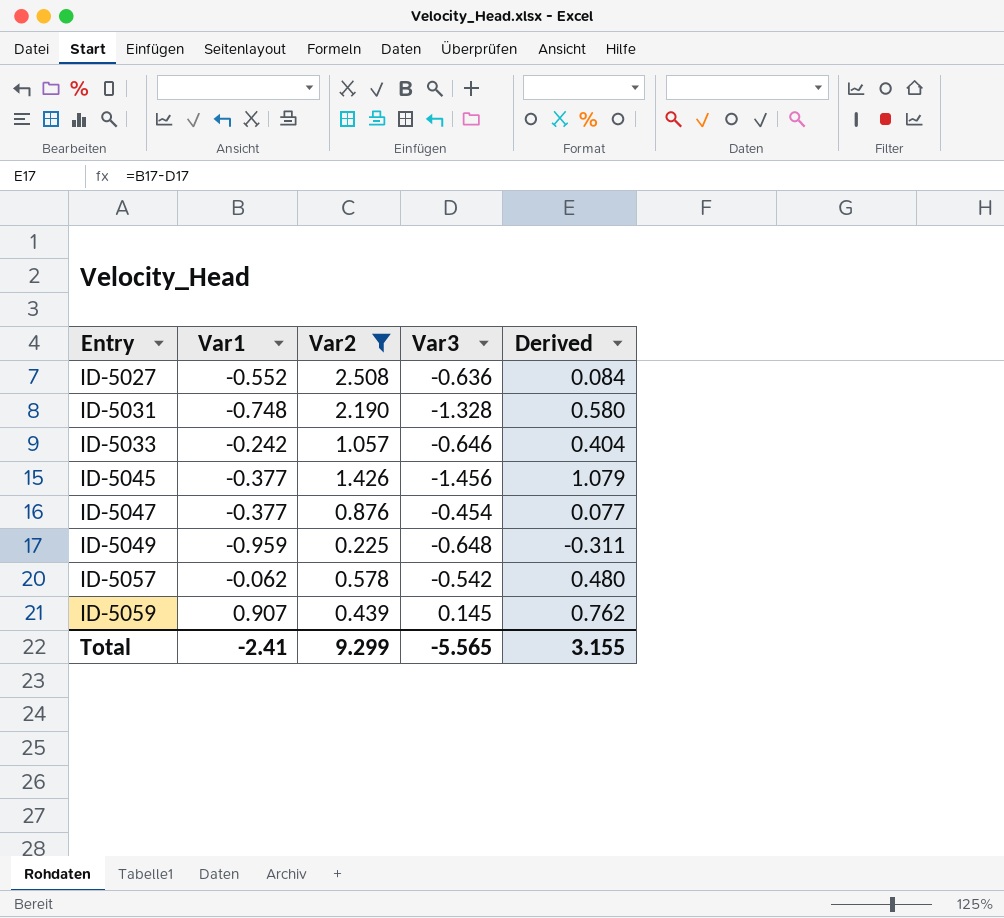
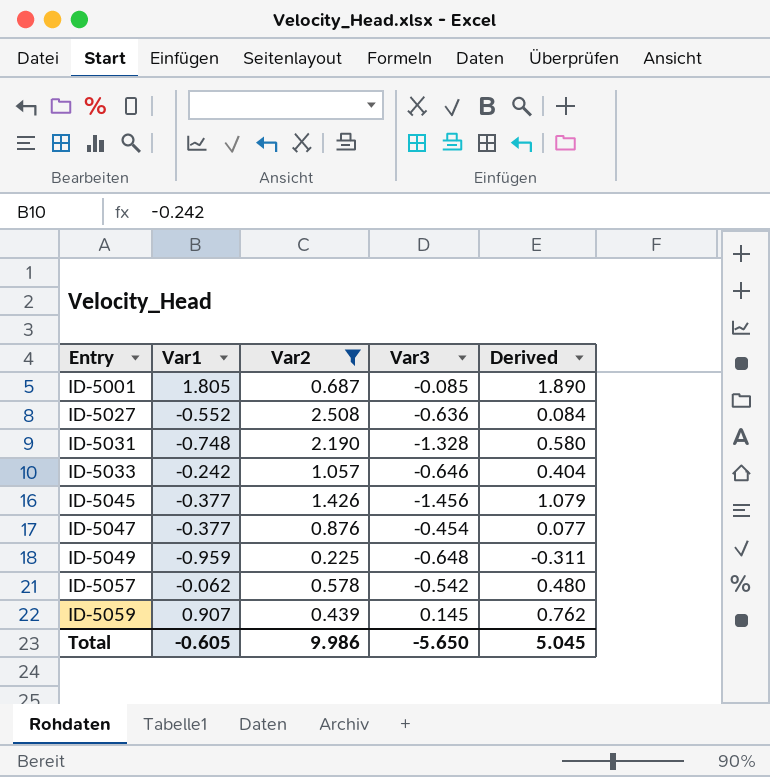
row ID-5001: none -> 1.805 | 0.687 | -0.085 | 1.890
Total | Var1: -2.41 -> -0.605
Total | Var2: 9.299 -> 9.986
Total | Var3: -5.565 -> -5.650
Total | Derived: 3.155 -> 5.045

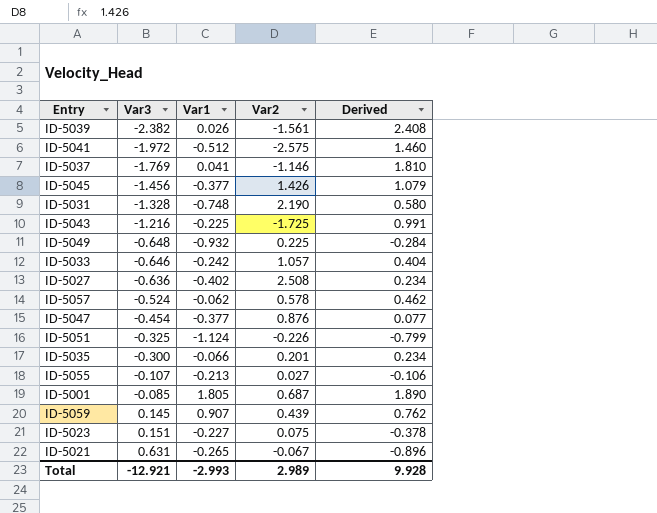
filter: Var2 >= 0.225 -> none
row order: Entry ascending -> Var3 ascending
column Var3 | position: 4 -> 2
ID-5049 | Var1: -0.959 -> -0.932
ID-5049 | Derived: -0.311 -> -0.284
ID-5027 | Var1: -0.552 -> -0.402
ID-5027 | Derived: 0.084 -> 0.234
ID-5057 | Var3: -0.542 -> -0.524
ID-5057 | Derived: 0.480 -> 0.462
Total | Var3: -5.650 -> -12.921
Total | Var1: -0.605 -> -2.993
Total | Var2: 9.986 -> 2.989
Total | Derived: 5.045 -> 9.928

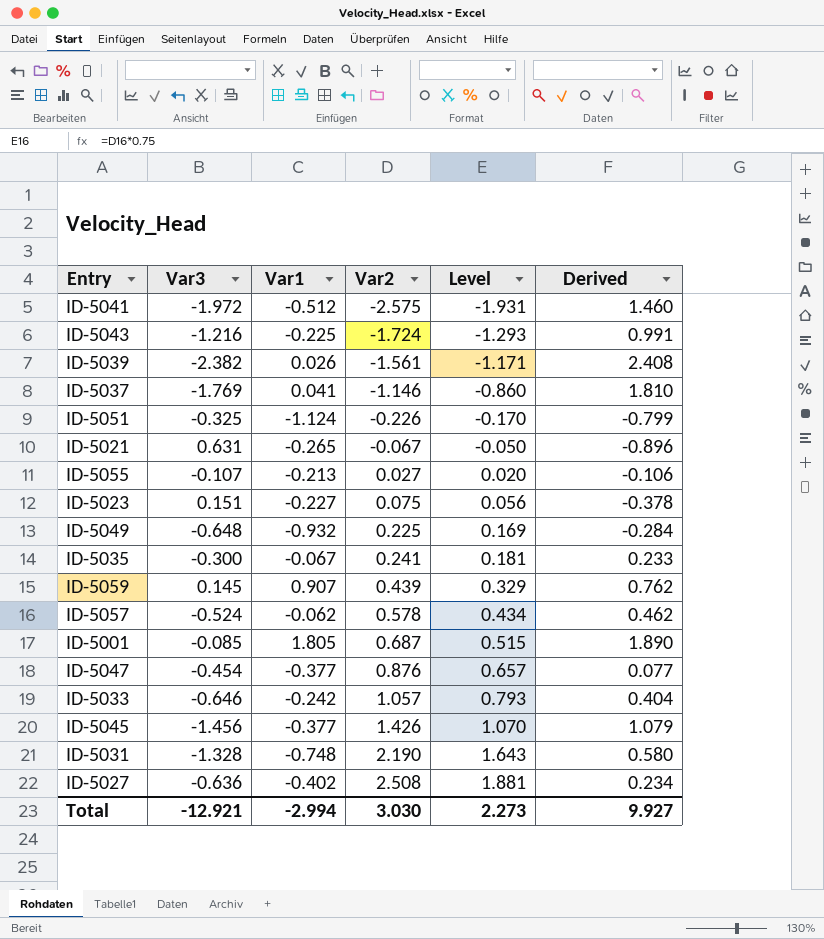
row order: Var3 ascending -> Var2 ascending
column Level | formula: none -> [Var2] * 0.75
ID-5043 | Var2: -1.725 -> -1.724
ID-5035 | Var1: -0.066 -> -0.067
ID-5035 | Var2: 0.201 -> 0.241
ID-5035 | Derived: 0.234 -> 0.233
Total | Var1: -2.993 -> -2.994
Total | Var2: 2.989 -> 3.030
Total | Derived: 9.928 -> 9.927

